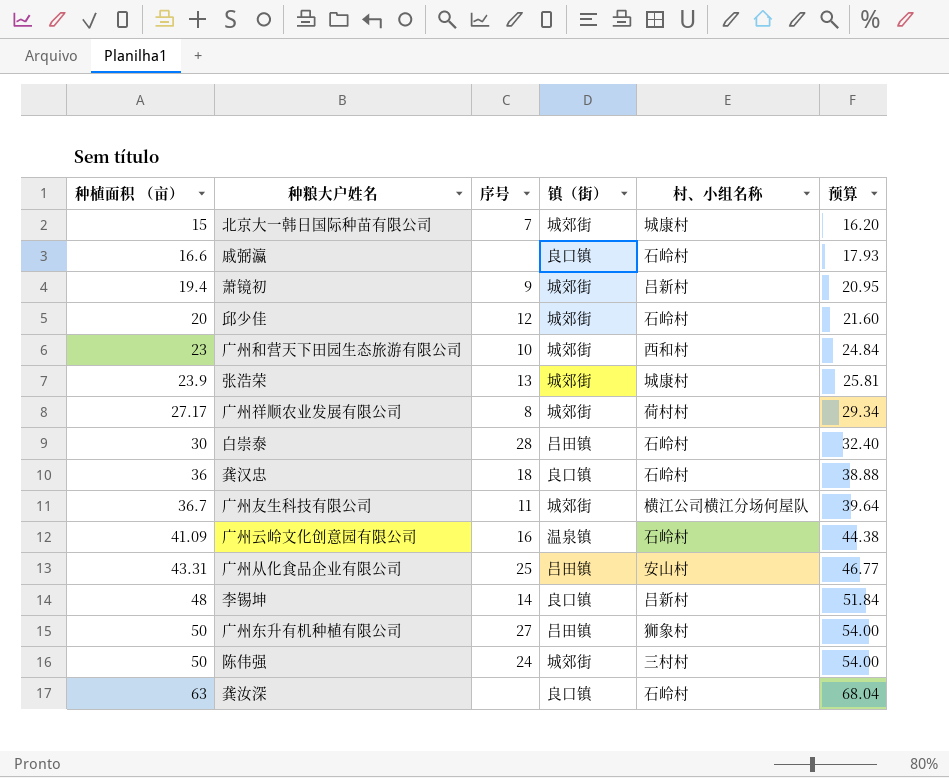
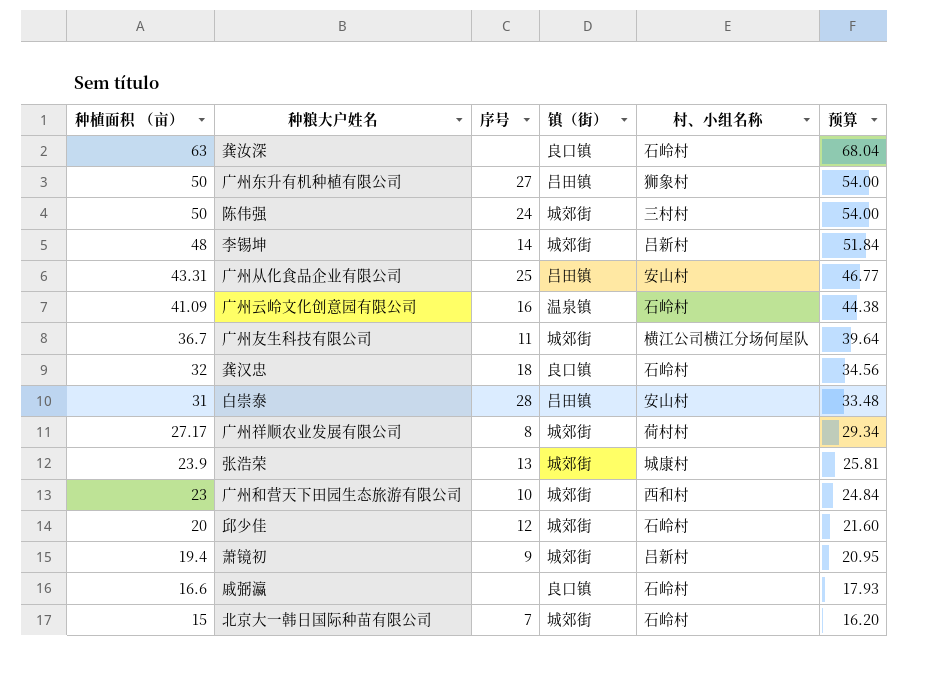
row order: 种植面积 （亩） ascending -> 种植面积 （亩） descending
李锡坤 | 镇（街）: 良口镇 -> 城郊街
龚汉忠 | 种植面积 （亩）: 36 -> 32
龚汉忠 | 预算: 38.88 -> 34.56
白崇泰 | 种植面积 （亩）: 30 -> 31
白崇泰 | 村、小组名称: 石岭村 -> 安山村
白崇泰 | 预算: 32.40 -> 33.48
北京大一韩日国际种苗有限公司 | 村、小组名称: 城康村 -> 石岭村

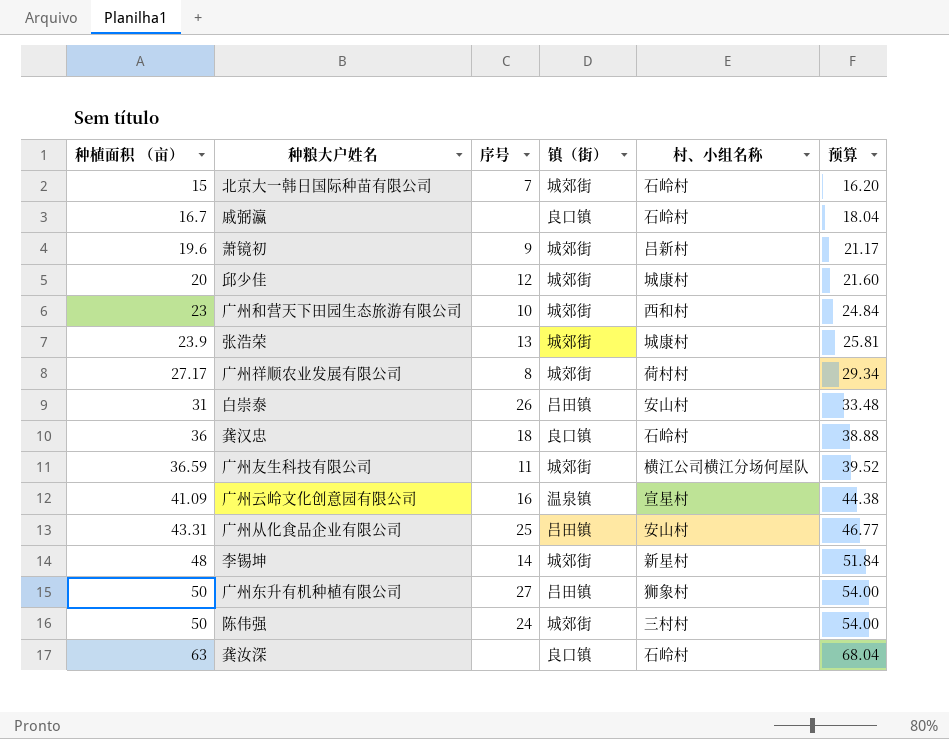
row order: 种植面积 （亩） descending -> 种植面积 （亩） ascending
戚弼瀛 | 种植面积 （亩）: 16.6 -> 16.7
戚弼瀛 | 预算: 17.93 -> 18.04
萧镜初 | 种植面积 （亩）: 19.4 -> 19.6
萧镜初 | 预算: 20.95 -> 21.17
邱少佳 | 村、小组名称: 石岭村 -> 城康村
白崇泰 | 序号: 28 -> 26
龚汉忠 | 种植面积 （亩）: 32 -> 36
龚汉忠 | 预算: 34.56 -> 38.88
广州友生科技有限公司 | 种植面积 （亩）: 36.7 -> 36.59
广州友生科技有限公司 | 预算: 39.64 -> 39.52
广州云岭文化创意园有限公司 | 村、小组名称: 石岭村 -> 宣星村
李锡坤 | 村、小组名称: 吕新村 -> 新星村

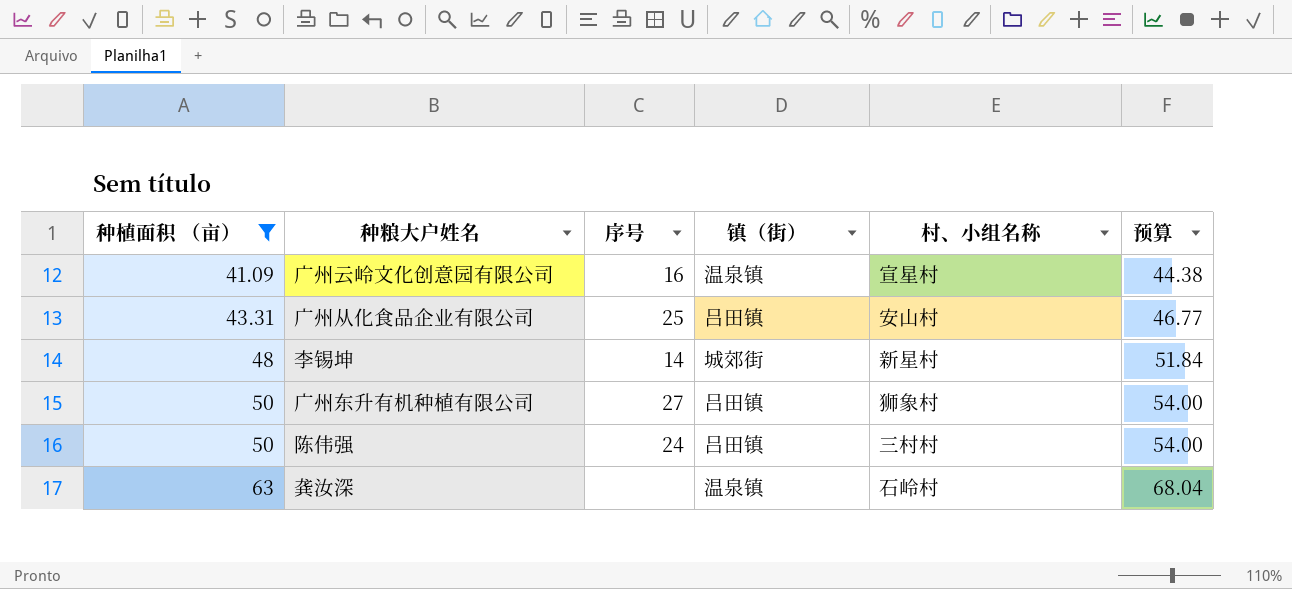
filter: none -> 种植面积 （亩） >= 41.09
陈伟强 | 镇（街）: 城郊街 -> 吕田镇
龚汝深 | 镇（街）: 良口镇 -> 温泉镇

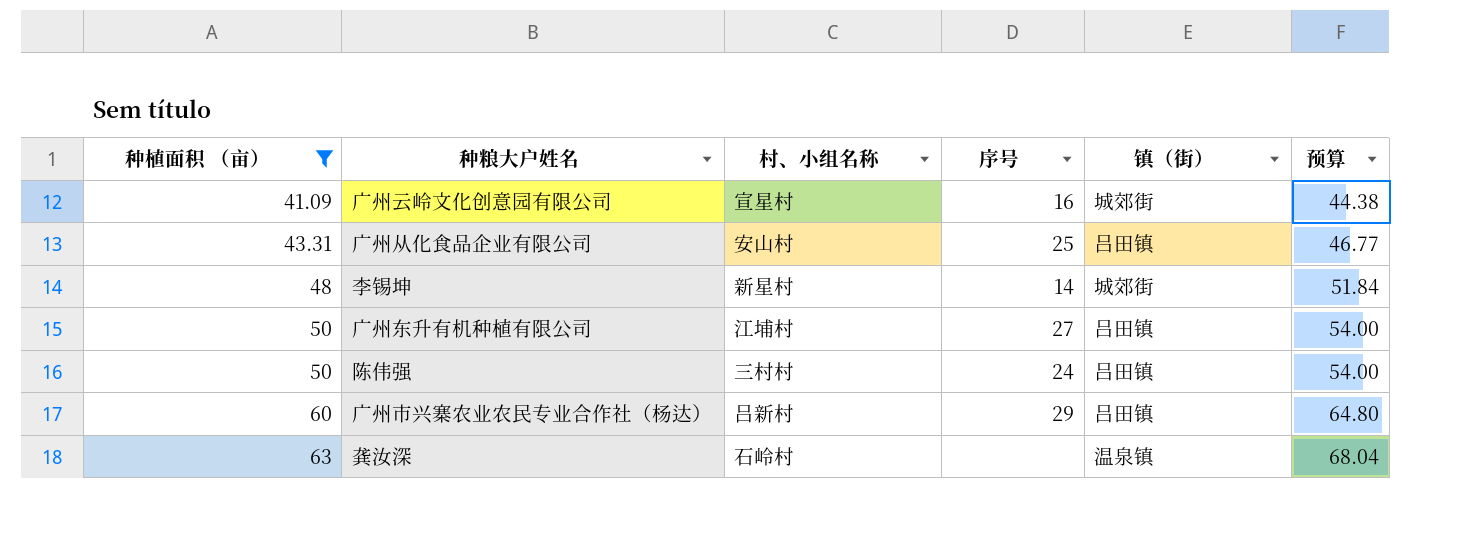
column 村、小组名称 | position: 5 -> 3
广州云岭文化创意园有限公司 | 镇（街）: 温泉镇 -> 城郊街
广州东升有机种植有限公司 | 村、小组名称: 狮象村 -> 江埔村
row 广州市兴寨农业农民专业合作社（杨达）: none -> 60 | 吕新村 | 29 | 吕田镇 | 64.80

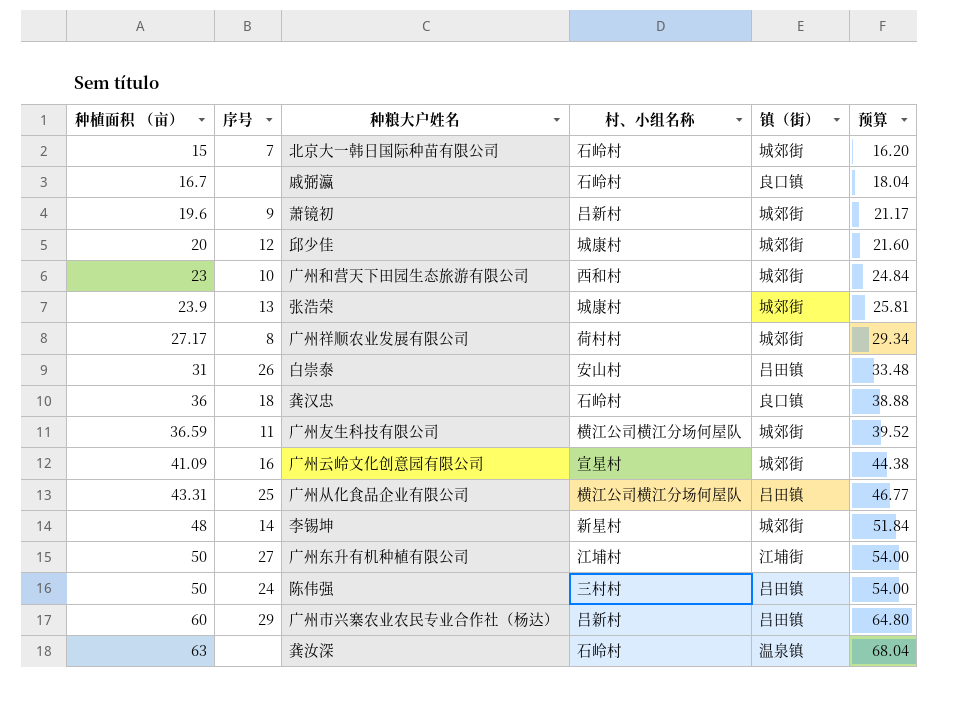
filter: 种植面积 （亩） >= 41.09 -> none
column 序号 | position: 4 -> 2
广州从化食品企业有限公司 | 村、小组名称: 安山村 -> 横江公司横江分场何屋队
广州东升有机种植有限公司 | 镇（街）: 吕田镇 -> 江埔街

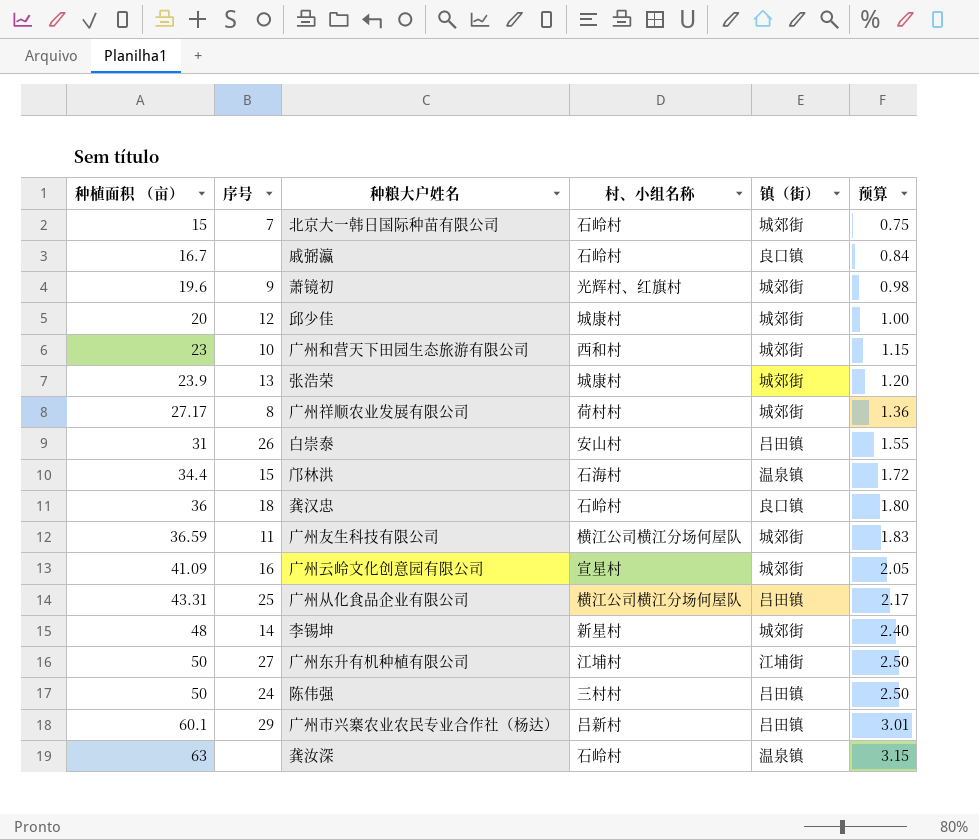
column 预算 | formula: [种植面积 （亩）] * 1.08 -> [种植面积 （亩）] * 0.05
萧镜初 | 村、小组名称: 吕新村 -> 光辉村、红旗村
row 邝林洪: none -> 34.4 | 15 | 石海村 | 温泉镇 | 1.72
广州市兴寨农业农民专业合作社（杨达） | 种植面积 （亩）: 60 -> 60.1

